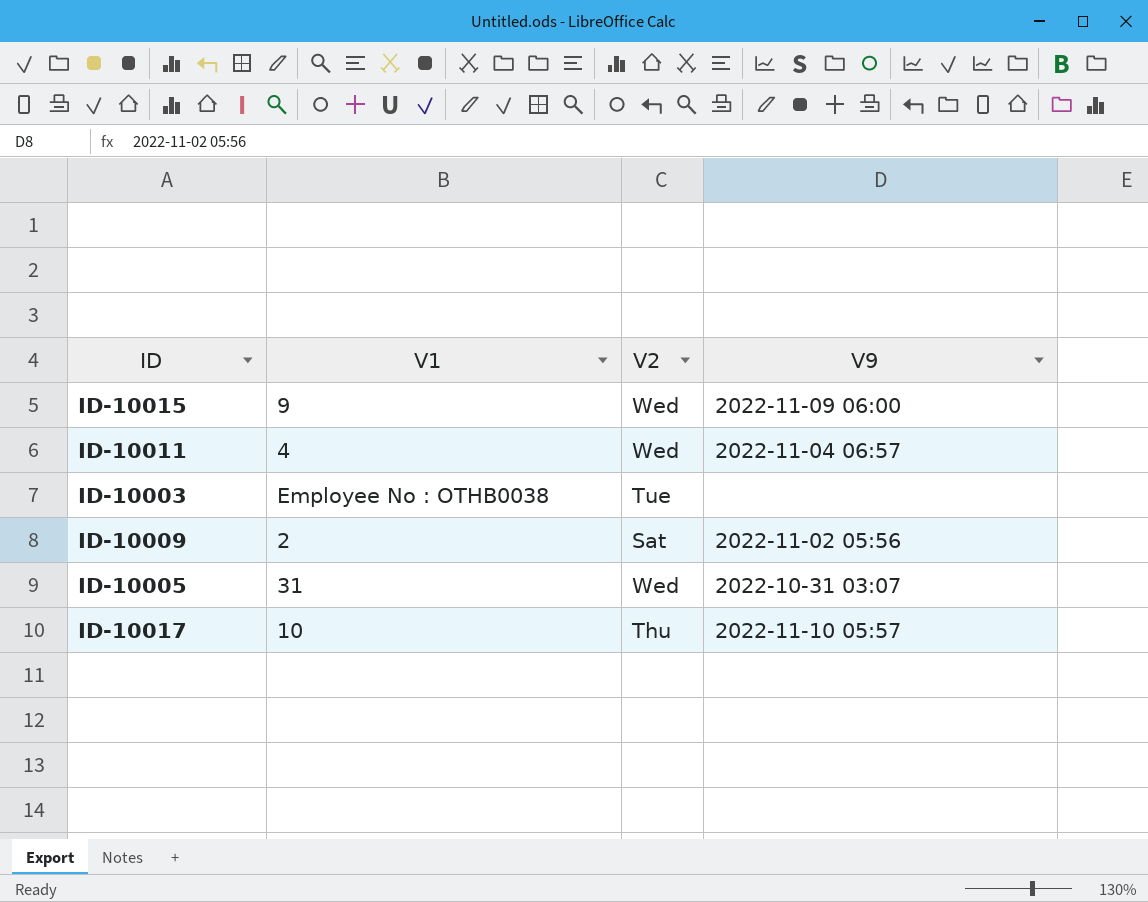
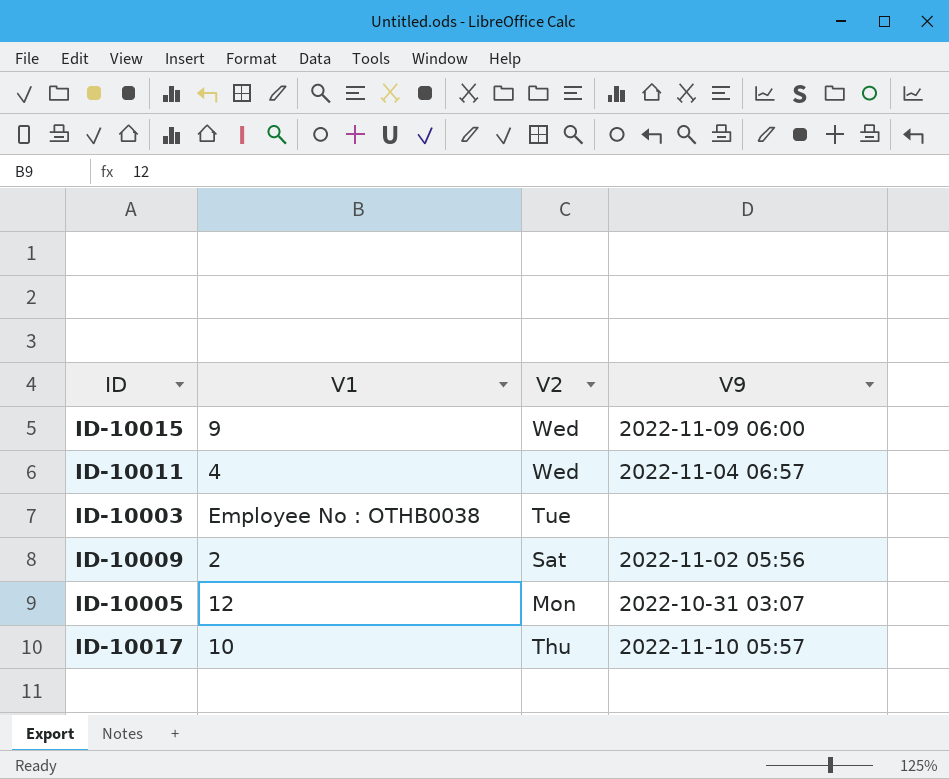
ID-10005 | V1: 31 -> 12
ID-10005 | V2: Wed -> Mon

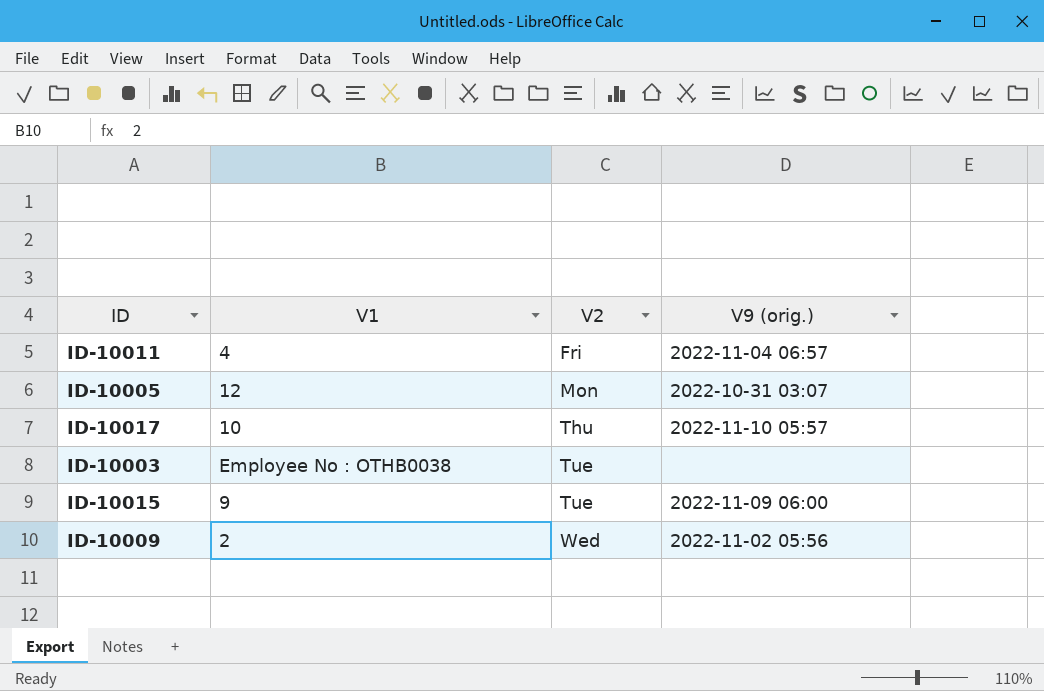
row order: none -> V2 ascending
column name: V9 -> V9 (orig.)
ID-10011 | V2: Wed -> Fri
ID-10015 | V2: Wed -> Tue
ID-10009 | V2: Sat -> Wed

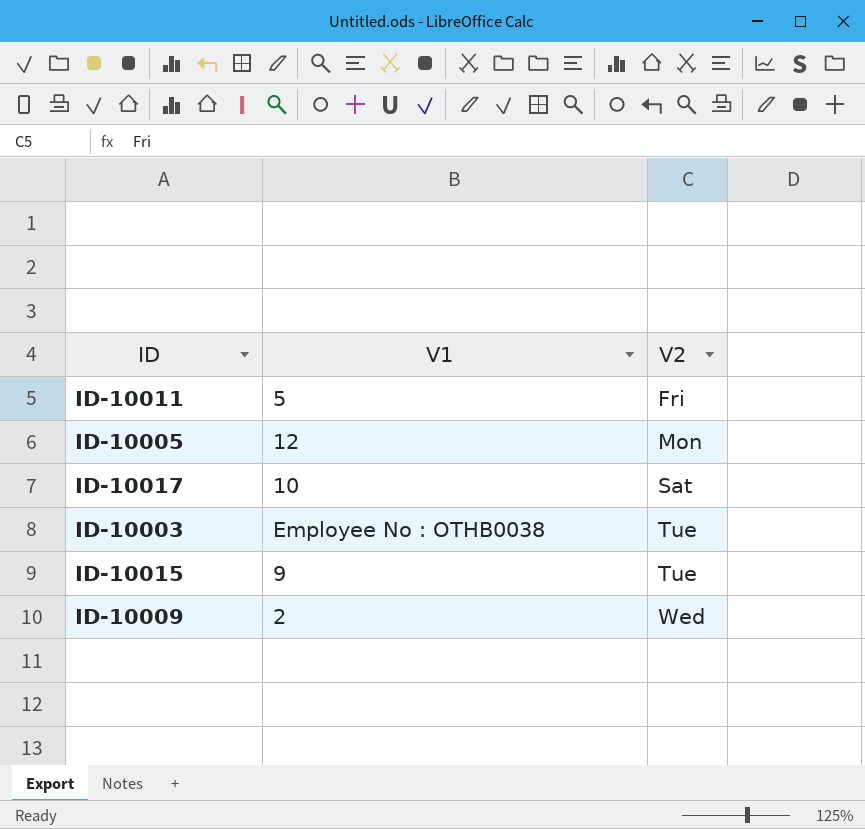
column V9 (orig.) | position: 4 -> none
ID-10011 | V1: 4 -> 5
ID-10017 | V2: Thu -> Sat

